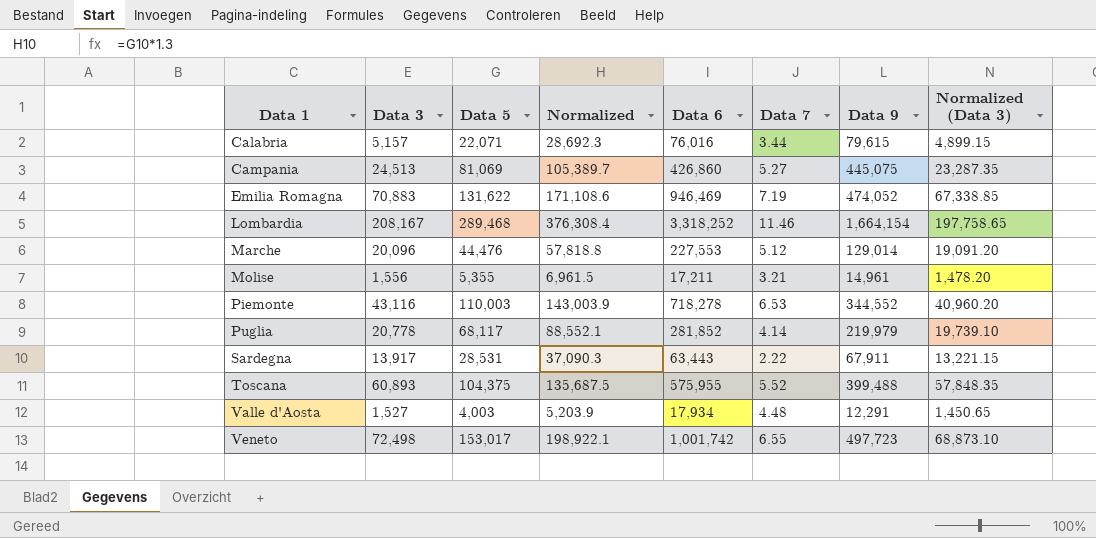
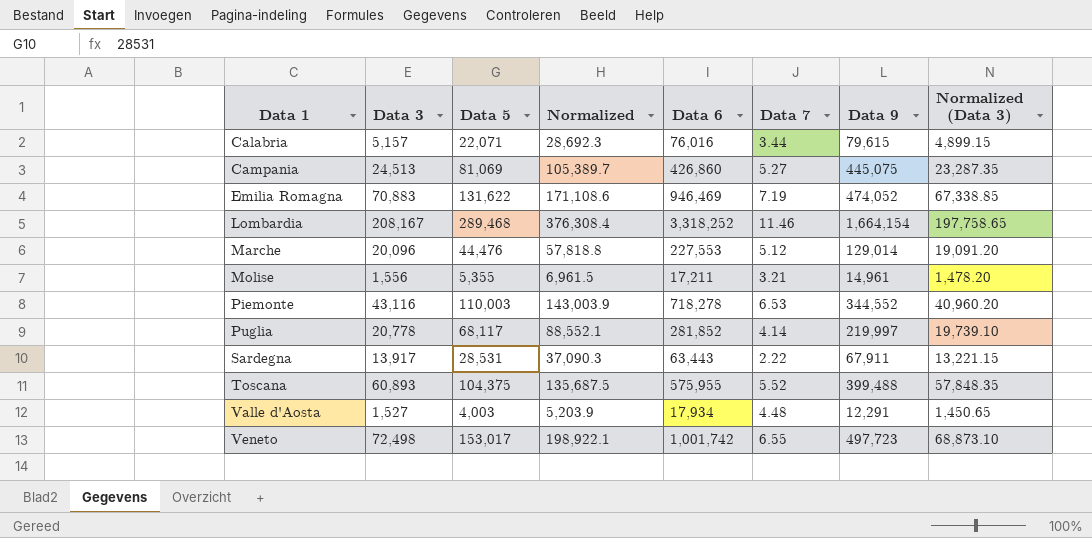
Puglia | Data 9: 219,979 -> 219,997

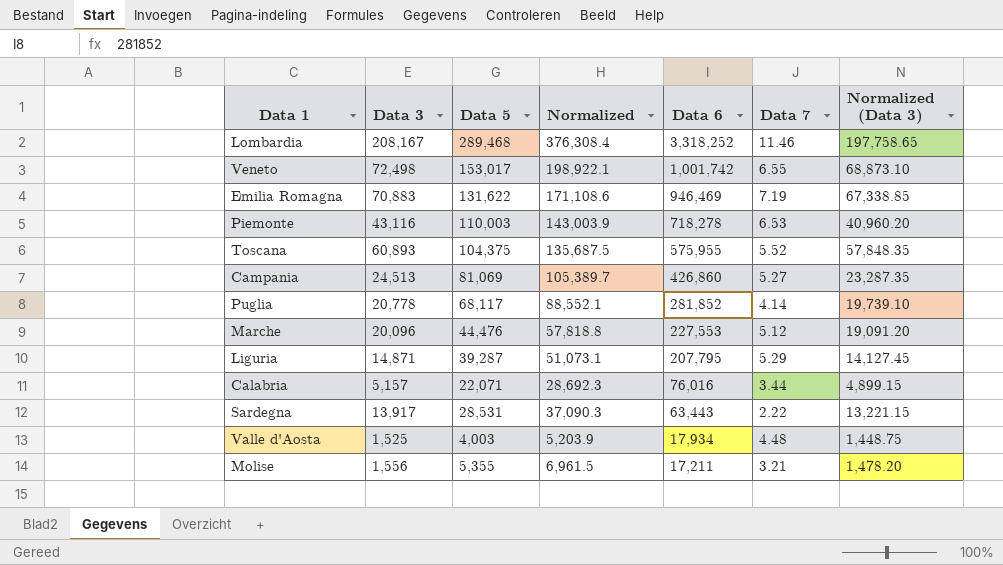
row order: Data 1 ascending -> Data 6 descending
column Data 9 | position: 7 -> none
row Liguria: none -> 14,871 | 39,287 | 51,073.1 | 207,795 | 5.29 | 14,127.45
Valle d'Aosta | Data 3: 1,527 -> 1,525
Valle d'Aosta | Normalized (Data 3): 1,450.65 -> 1,448.75

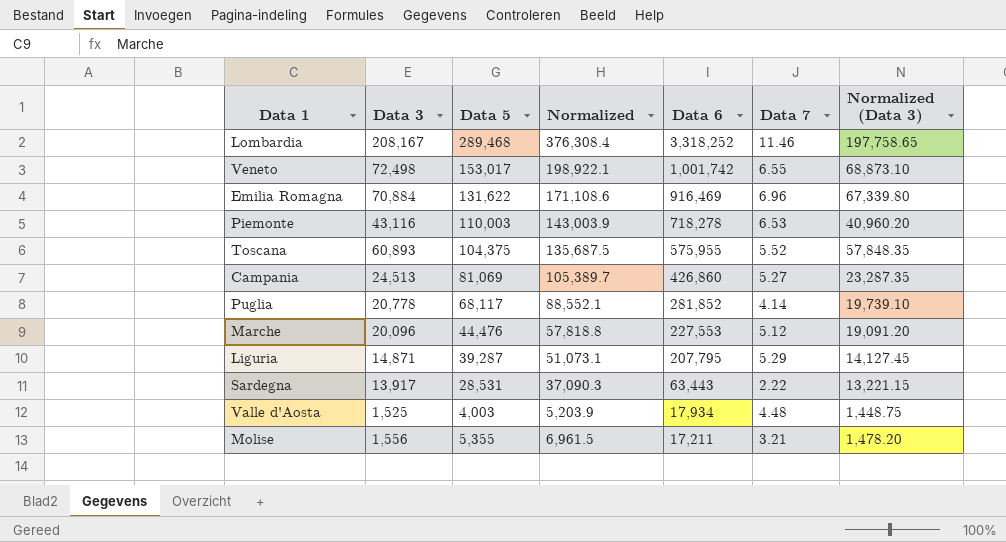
row Calabria: 5,157 | 22,071 | 28,692.3 | 76,016 | 3.44 | 4,899.15 -> none
Emilia Romagna | Data 3: 70,883 -> 70,884
Emilia Romagna | Data 6: 946,469 -> 916,469
Emilia Romagna | Data 7: 7.19 -> 6.96
Emilia Romagna | Normalized (Data 3): 67,338.85 -> 67,339.80

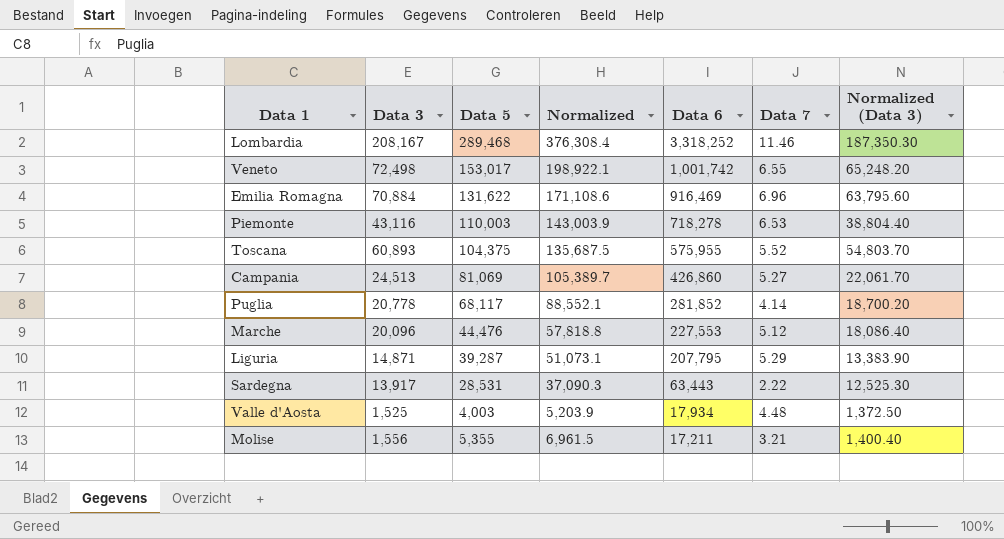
column Normalized (Data 3) | formula: [Data 3] * 0.95 -> [Data 3] * 0.9

